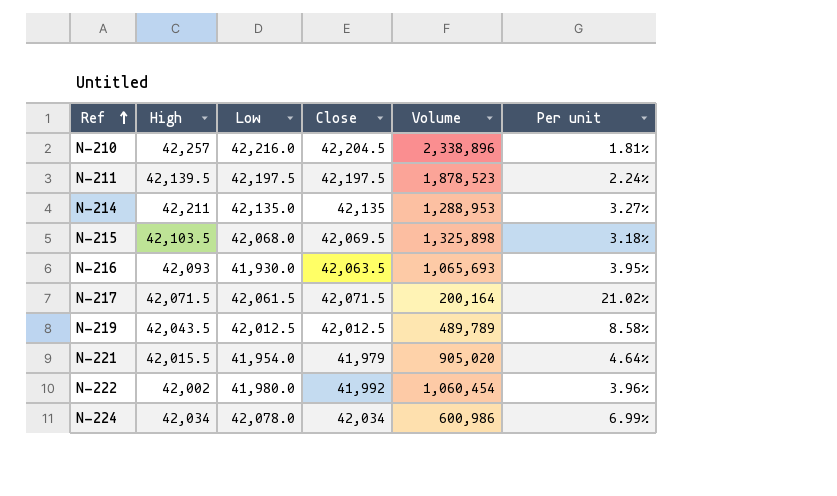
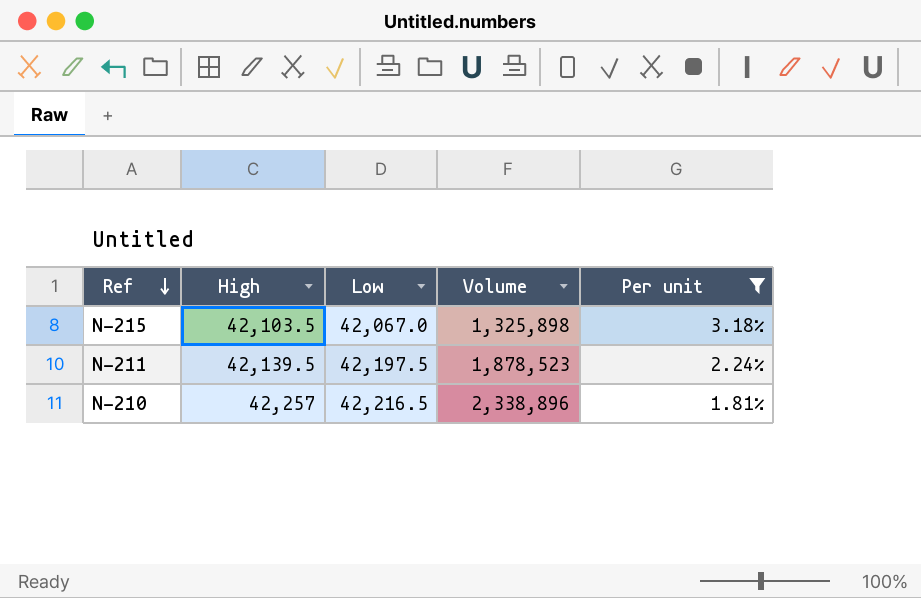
filter: none -> Per unit <= 3.18%
row order: Ref ascending -> Ref descending
column Close | position: 4 -> none
N-215 | Low: 42,068.0 -> 42,067.0
N-210 | Low: 42,216.0 -> 42,216.5

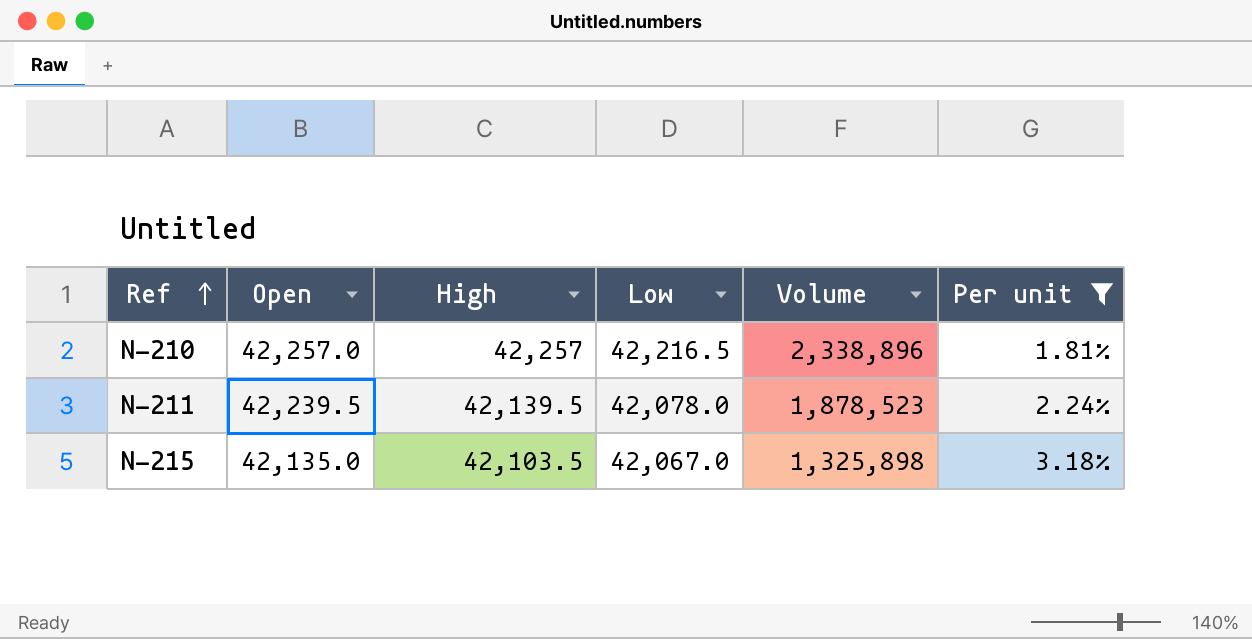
row order: Ref descending -> Ref ascending
column Open | position: none -> 2
N-211 | Low: 42,197.5 -> 42,078.0

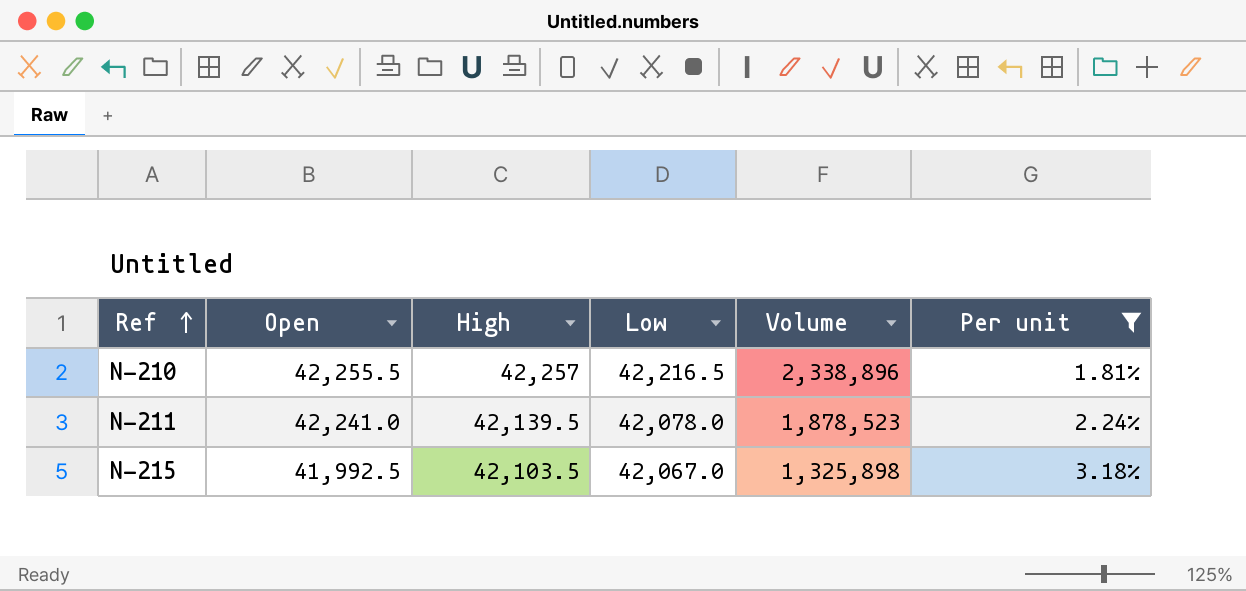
N-210 | Open: 42,257.0 -> 42,255.5
N-211 | Open: 42,239.5 -> 42,241.0
N-215 | Open: 42,135.0 -> 41,992.5

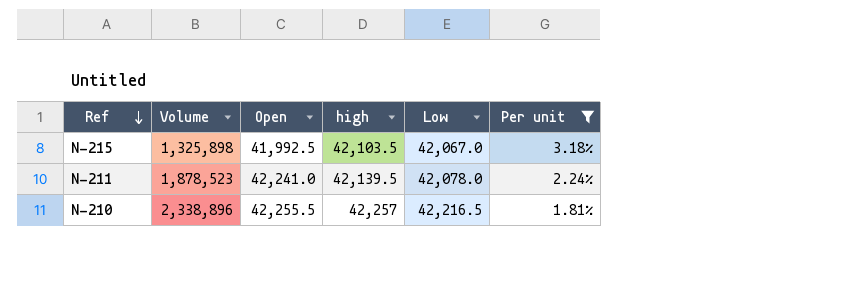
row order: Ref ascending -> Ref descending
column Volume | position: 5 -> 2
column name: High -> high

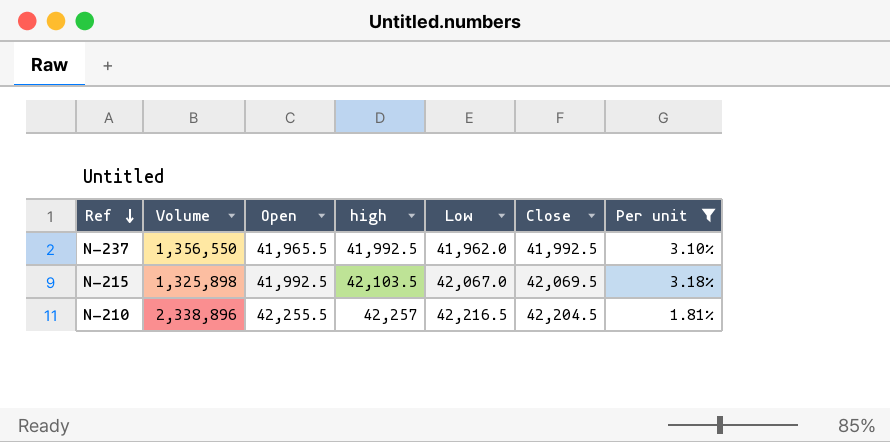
column Close | position: none -> 6
row N-211: 1,878,523 | 42,241.0 | 42,139.5 | 42,078.0 | 2.24% -> none
row N-237: none -> 1,356,550 | 41,965.5 | 41,992.5 | 41,962.0 | 41,992.5 | 3.10%

